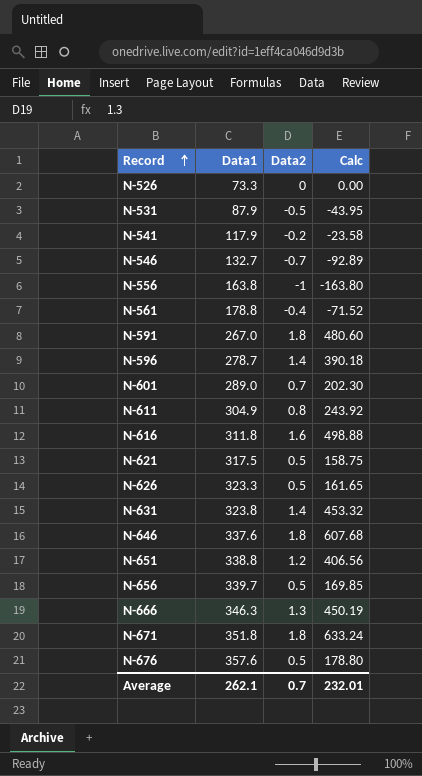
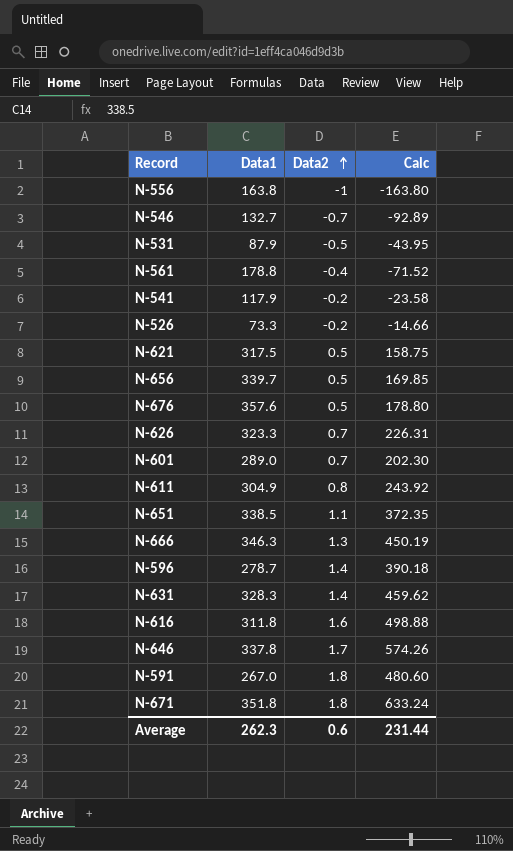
row order: Record ascending -> Data2 ascending
N-526 | Data2: 0 -> -0.2
N-526 | Calc: 0.00 -> -14.66
N-626 | Data2: 0.5 -> 0.7
N-626 | Calc: 161.65 -> 226.31
N-651 | Data1: 338.8 -> 338.5
N-651 | Data2: 1.2 -> 1.1
N-651 | Calc: 406.56 -> 372.35
N-631 | Data1: 323.8 -> 328.3
N-631 | Calc: 453.32 -> 459.62
N-646 | Data1: 337.6 -> 337.8
N-646 | Data2: 1.8 -> 1.7
N-646 | Calc: 607.68 -> 574.26
Average | Data1: 262.1 -> 262.3
Average | Data2: 0.7 -> 0.6
Average | Calc: 232.01 -> 231.44

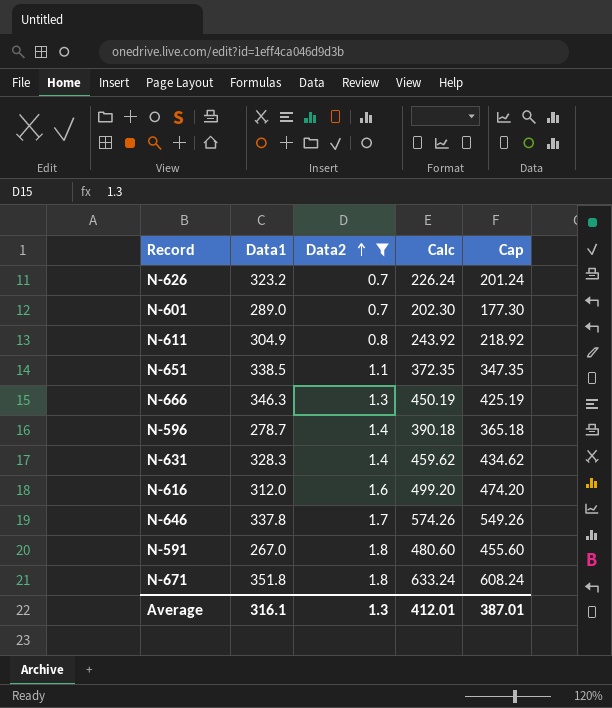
filter: none -> Data2 >= 0.7
column Cap | formula: none -> [Calc] - 25
N-626 | Data1: 323.3 -> 323.2
N-626 | Calc: 226.31 -> 226.24
N-616 | Data1: 311.8 -> 312.0
N-616 | Calc: 498.88 -> 499.20
Average | Data1: 262.3 -> 316.1
Average | Data2: 0.6 -> 1.3
Average | Calc: 231.44 -> 412.01

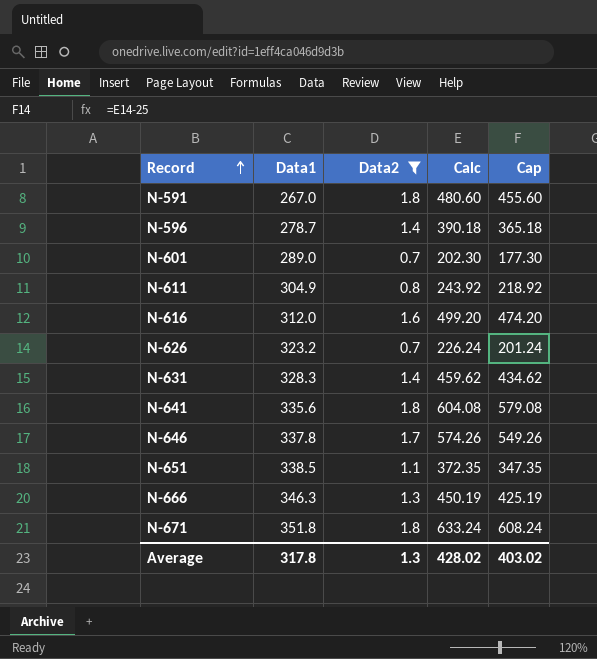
row order: Data2 ascending -> Record ascending
row N-641: none -> 335.6 | 1.8 | 604.08 | 579.08
Average | Data1: 316.1 -> 317.8
Average | Calc: 412.01 -> 428.02
Average | Cap: 387.01 -> 403.02

